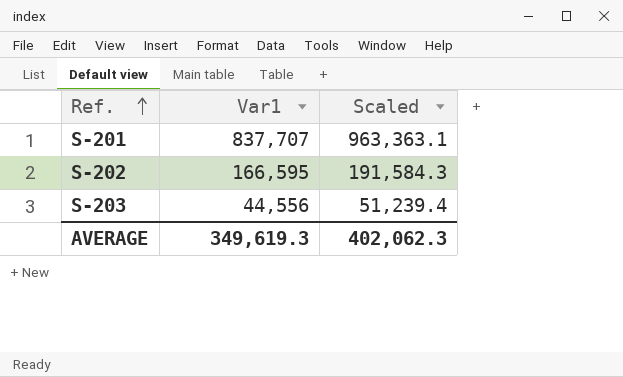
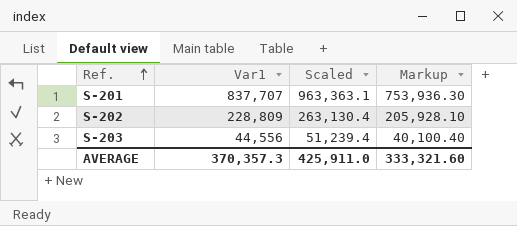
column Markup | formula: none -> [Var1] * 0.9
S-202 | Var1: 166,595 -> 228,809
S-202 | Scaled: 191,584.3 -> 263,130.4
AVERAGE | Var1: 349,619.3 -> 370,357.3
AVERAGE | Scaled: 402,062.3 -> 425,911.0

